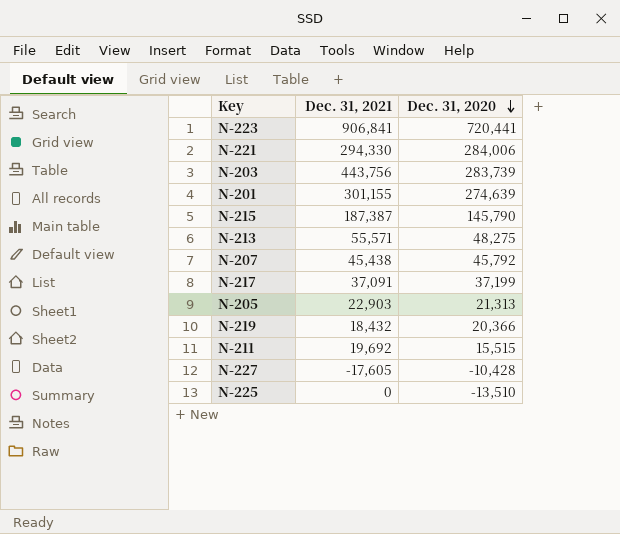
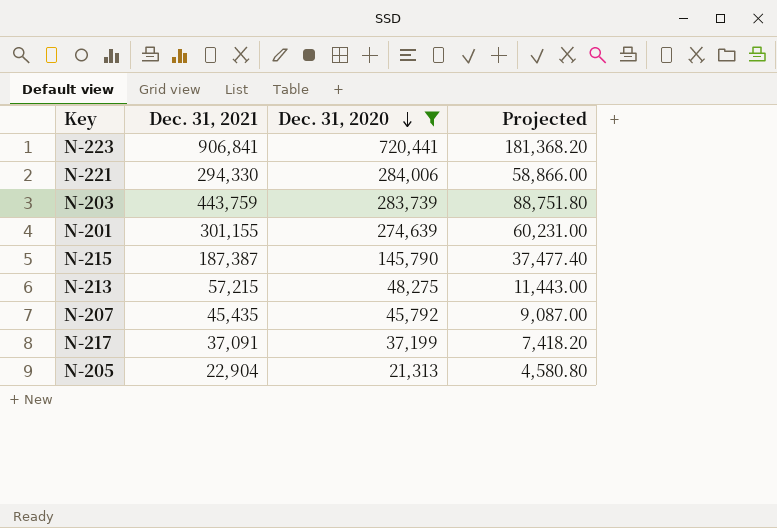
filter: none -> Dec. 31, 2020 >= 21,313
column Projected | formula: none -> [Dec. 31, 2021] * 0.2
N-203 | Dec. 31, 2021: 443,756 -> 443,759
N-213 | Dec. 31, 2021: 55,571 -> 57,215
N-207 | Dec. 31, 2021: 45,438 -> 45,435
N-205 | Dec. 31, 2021: 22,903 -> 22,904

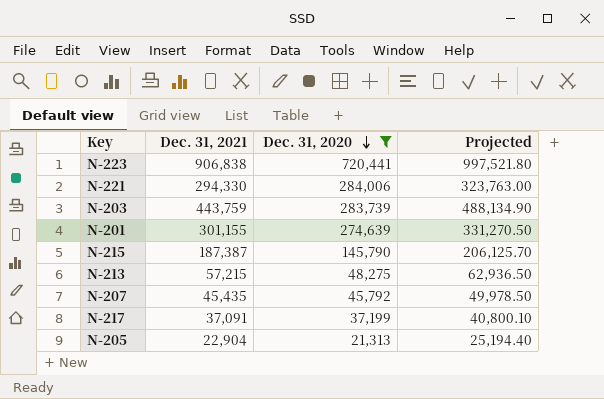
column Projected | formula: [Dec. 31, 2021] * 0.2 -> [Dec. 31, 2021] * 1.1
N-223 | Dec. 31, 2021: 906,841 -> 906,838

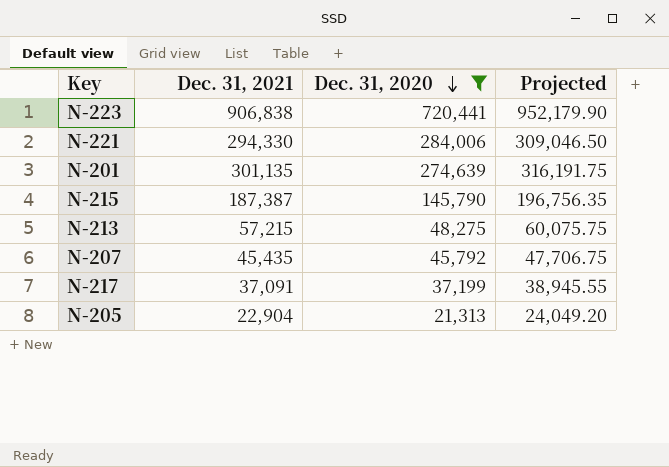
column Projected | formula: [Dec. 31, 2021] * 1.1 -> [Dec. 31, 2021] * 1.05
row N-203: 443,759 | 283,739 | 488,134.90 -> none
N-201 | Dec. 31, 2021: 301,155 -> 301,135

